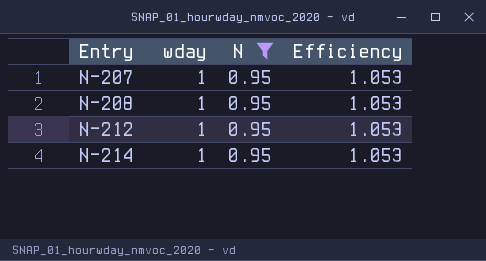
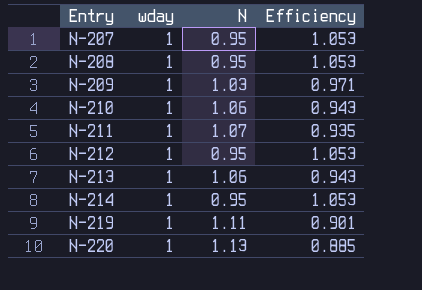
filter: N = 0.95 -> none

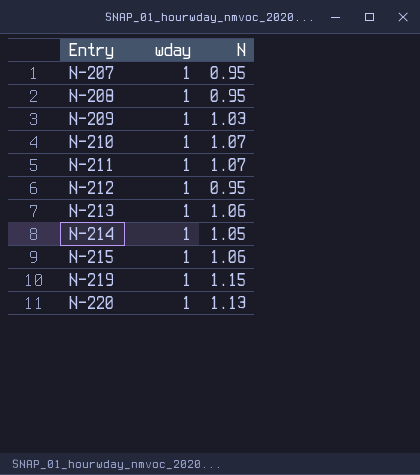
column Efficiency | formula: [wday] / [N] -> none
N-210 | N: 1.06 -> 1.07
N-214 | N: 0.95 -> 1.05
row N-215: none -> 1 | 1.06
N-219 | N: 1.11 -> 1.15

